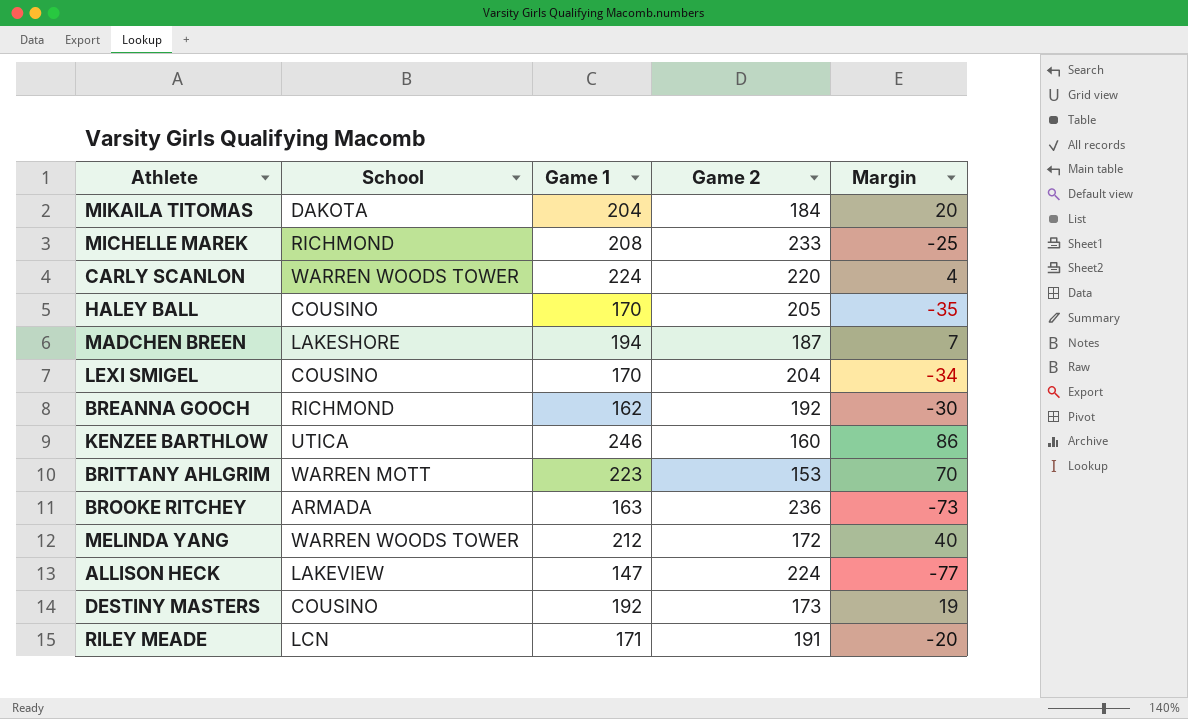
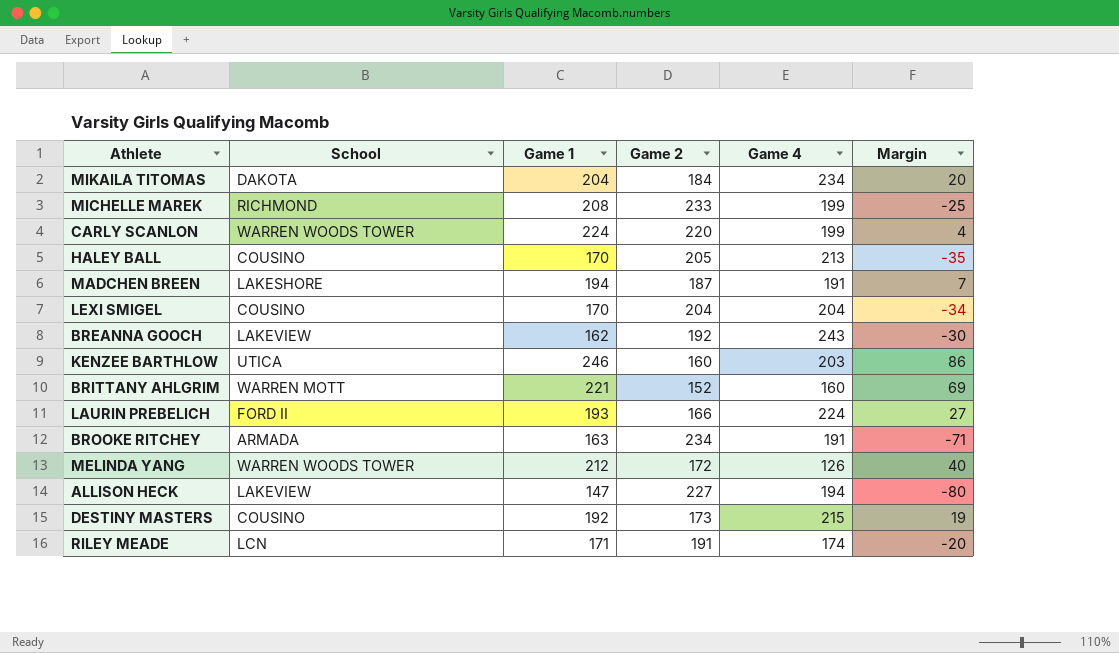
column Game 4 | position: none -> 5
BREANNA GOOCH | School: RICHMOND -> LAKEVIEW
BRITTANY AHLGRIM | Game 1: 223 -> 221
BRITTANY AHLGRIM | Game 2: 153 -> 152
BRITTANY AHLGRIM | Margin: 70 -> 69
row LAURIN PREBELICH: none -> FORD II | 193 | 166 | 224 | 27
BROOKE RITCHEY | Game 2: 236 -> 234
BROOKE RITCHEY | Margin: -73 -> -71
ALLISON HECK | Game 2: 224 -> 227
ALLISON HECK | Margin: -77 -> -80

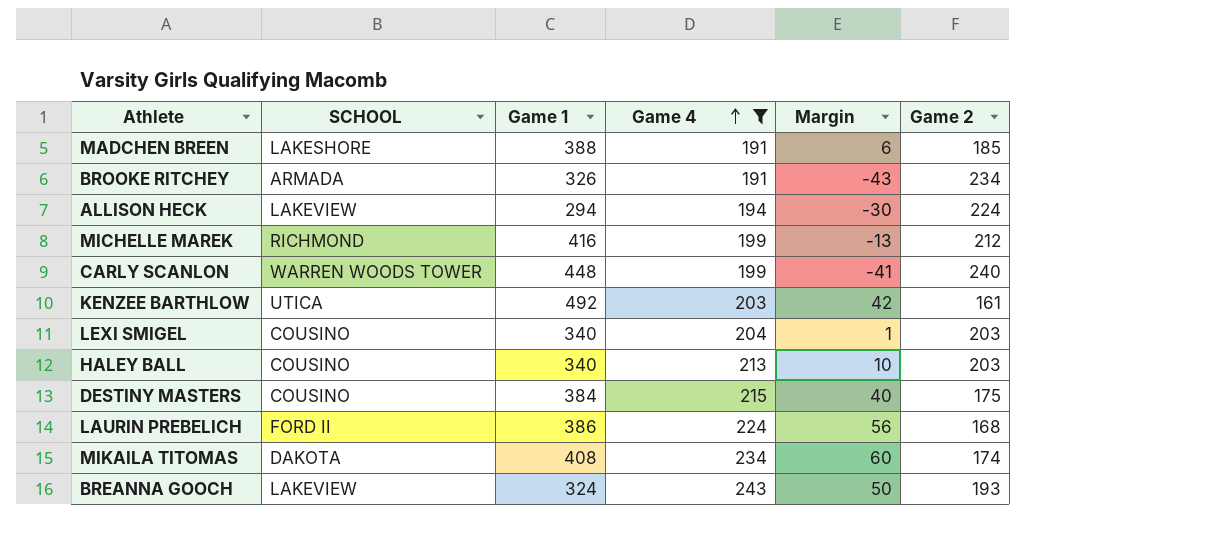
filter: none -> Game 4 >= 191
row order: none -> Game 4 ascending
column name: School -> SCHOOL
column Margin | formula: [Game 1] - [Game 2] -> [Game 4] - [Game 2]
column Game 2 | position: 4 -> 6
MADCHEN BREEN | Game 1: 194 -> 388
MADCHEN BREEN | Game 2: 187 -> 185
BROOKE RITCHEY | Game 1: 163 -> 326
ALLISON HECK | Game 1: 147 -> 294
ALLISON HECK | Game 2: 227 -> 224
MICHELLE MAREK | Game 1: 208 -> 416
MICHELLE MAREK | Game 2: 233 -> 212
CARLY SCANLON | Game 1: 224 -> 448
CARLY SCANLON | Game 2: 220 -> 240
KENZEE BARTHLOW | Game 1: 246 -> 492
KENZEE BARTHLOW | Game 2: 160 -> 161
LEXI SMIGEL | Game 1: 170 -> 340
LEXI SMIGEL | Game 2: 204 -> 203
HALEY BALL | Game 1: 170 -> 340
HALEY BALL | Game 2: 205 -> 203
DESTINY MASTERS | Game 1: 192 -> 384
DESTINY MASTERS | Game 2: 173 -> 175
LAURIN PREBELICH | Game 1: 193 -> 386
LAURIN PREBELICH | Game 2: 166 -> 168
MIKAILA TITOMAS | Game 1: 204 -> 408
MIKAILA TITOMAS | Game 2: 184 -> 174
BREANNA GOOCH | Game 1: 162 -> 324
BREANNA GOOCH | Game 2: 192 -> 193

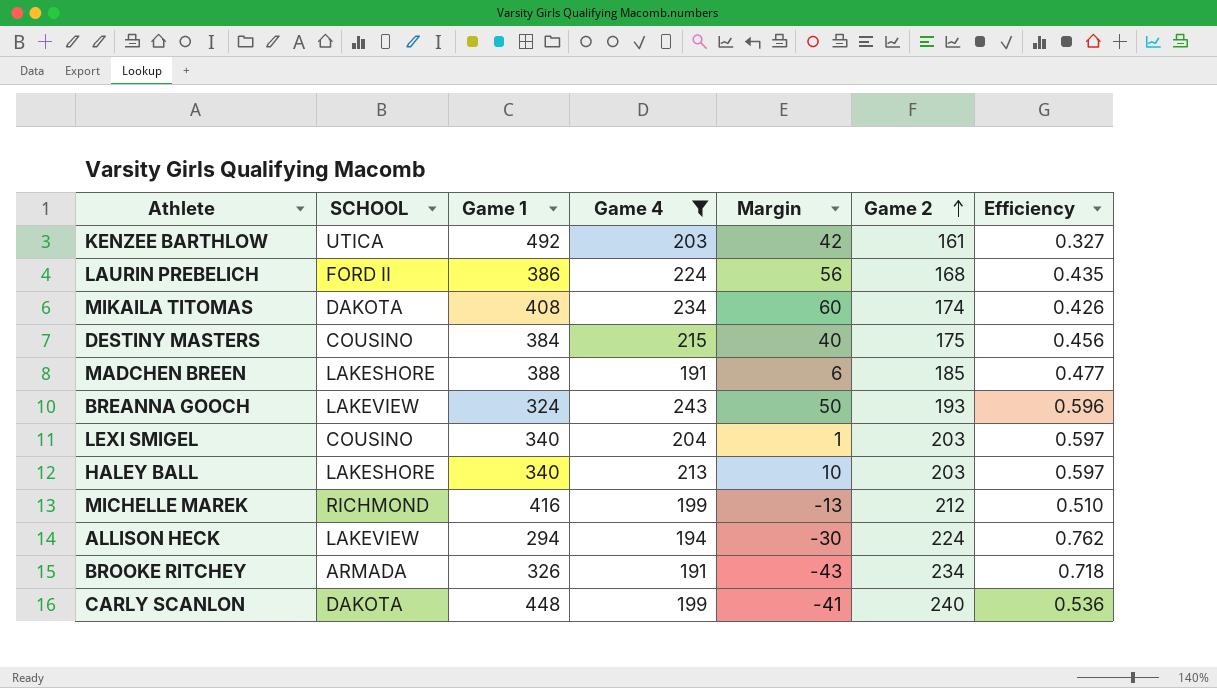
row order: Game 4 ascending -> Game 2 ascending
column Efficiency | formula: none -> [Game 2] / [Game 1]
HALEY BALL | SCHOOL: COUSINO -> LAKESHORE
CARLY SCANLON | SCHOOL: WARREN WOODS TOWER -> DAKOTA

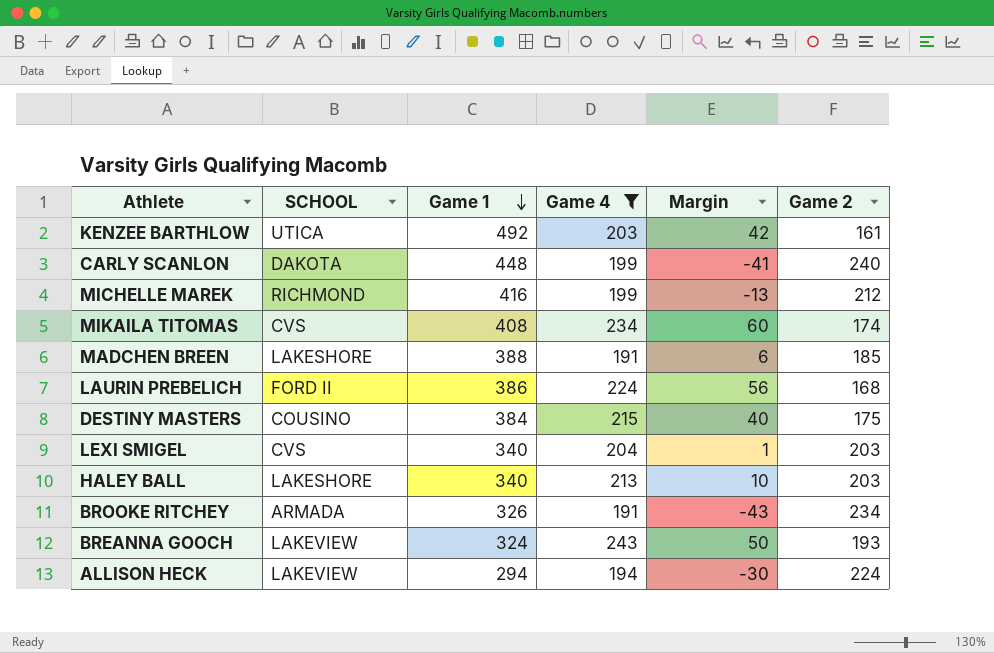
row order: Game 2 ascending -> Game 1 descending
column Efficiency | formula: [Game 2] / [Game 1] -> none
MIKAILA TITOMAS | SCHOOL: DAKOTA -> CVS
LEXI SMIGEL | SCHOOL: COUSINO -> CVS

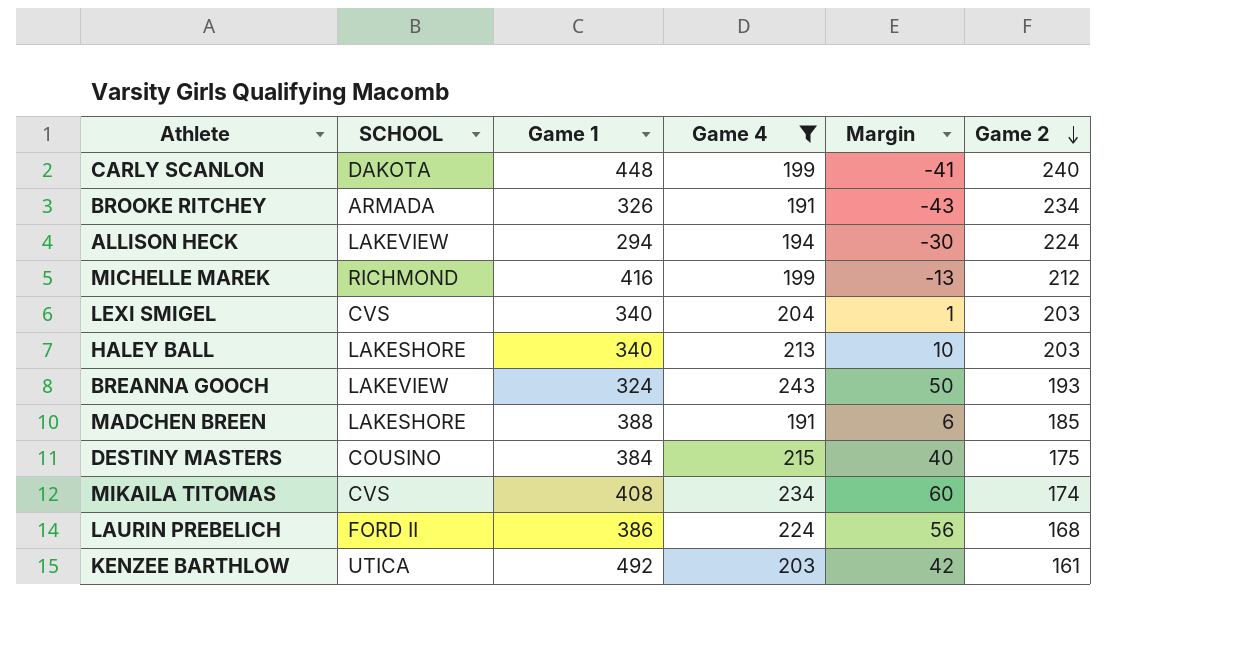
row order: Game 1 descending -> Game 2 descending

